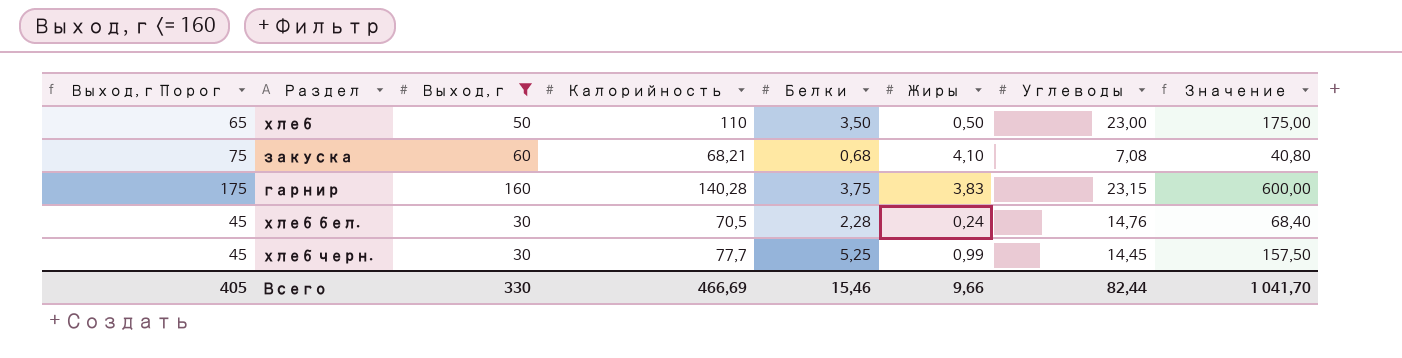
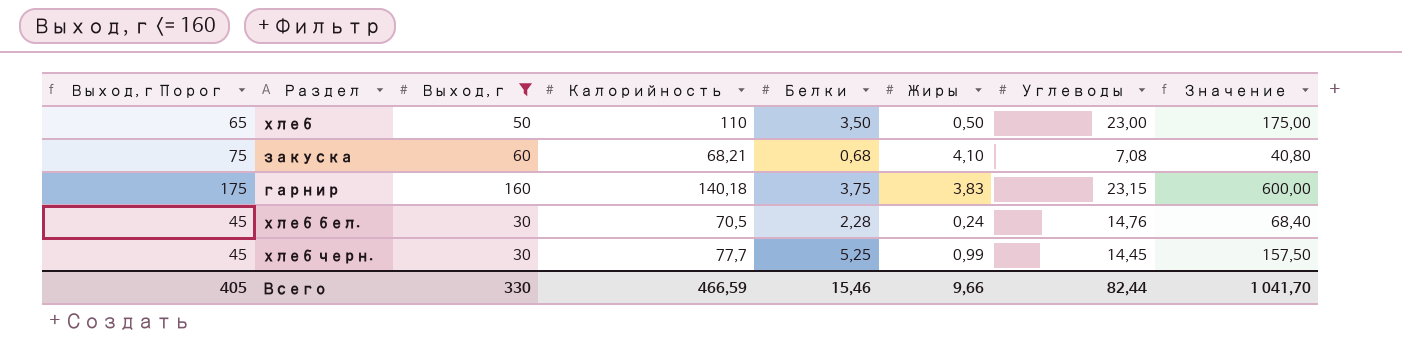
гарнир | Калорийность: 140,28 -> 140,18
Всего | Калорийность: 466,69 -> 466,59

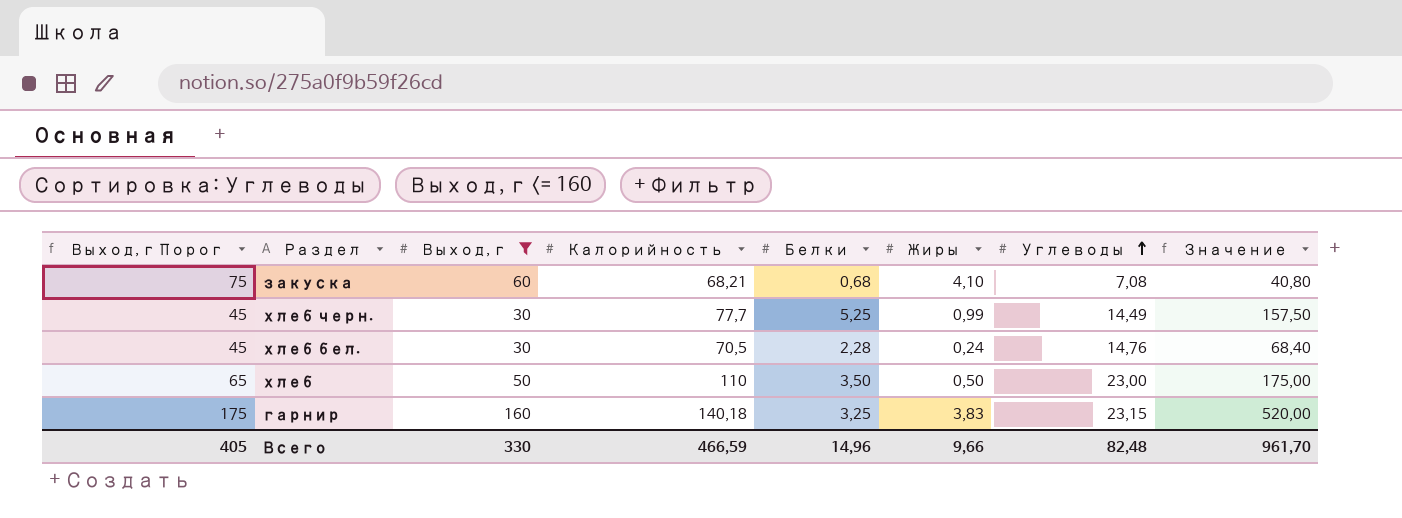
row order: none -> Углеводы ascending
хлеб черн. | Углеводы: 14,45 -> 14,49
гарнир | Белки: 3,75 -> 3,25
гарнир | Значение: 600,00 -> 520,00
Всего | Белки: 15,46 -> 14,96
Всего | Углеводы: 82,44 -> 82,48
Всего | Значение: 1 041,70 -> 961,70

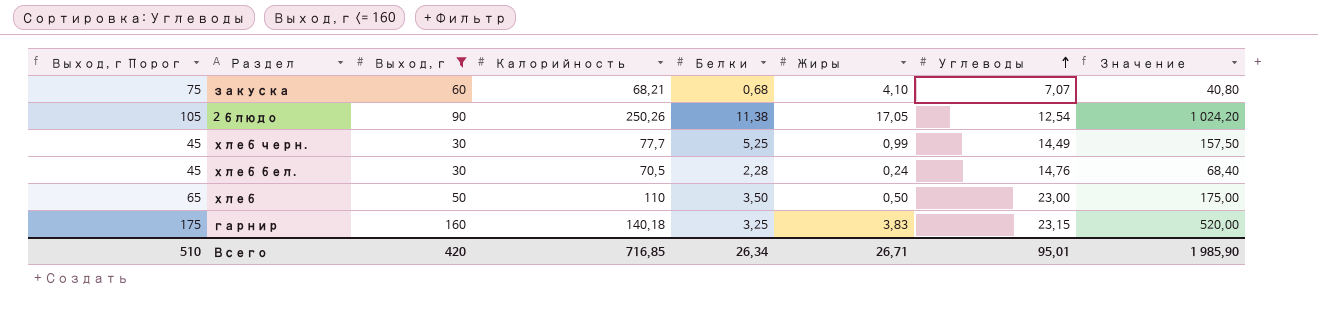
закуска | Углеводы: 7,08 -> 7,07
row 2 блюдо: none -> 105 | 90 | 250,26 | 11,38 | 17,05 | 12,54 | 1 024,20
Всего | Выход, г Порог: 405 -> 510
Всего | Выход, г: 330 -> 420
Всего | Калорийность: 466,59 -> 716,85
Всего | Белки: 14,96 -> 26,34
Всего | Жиры: 9,66 -> 26,71
Всего | Углеводы: 82,48 -> 95,01
Всего | Значение: 961,70 -> 1 985,90

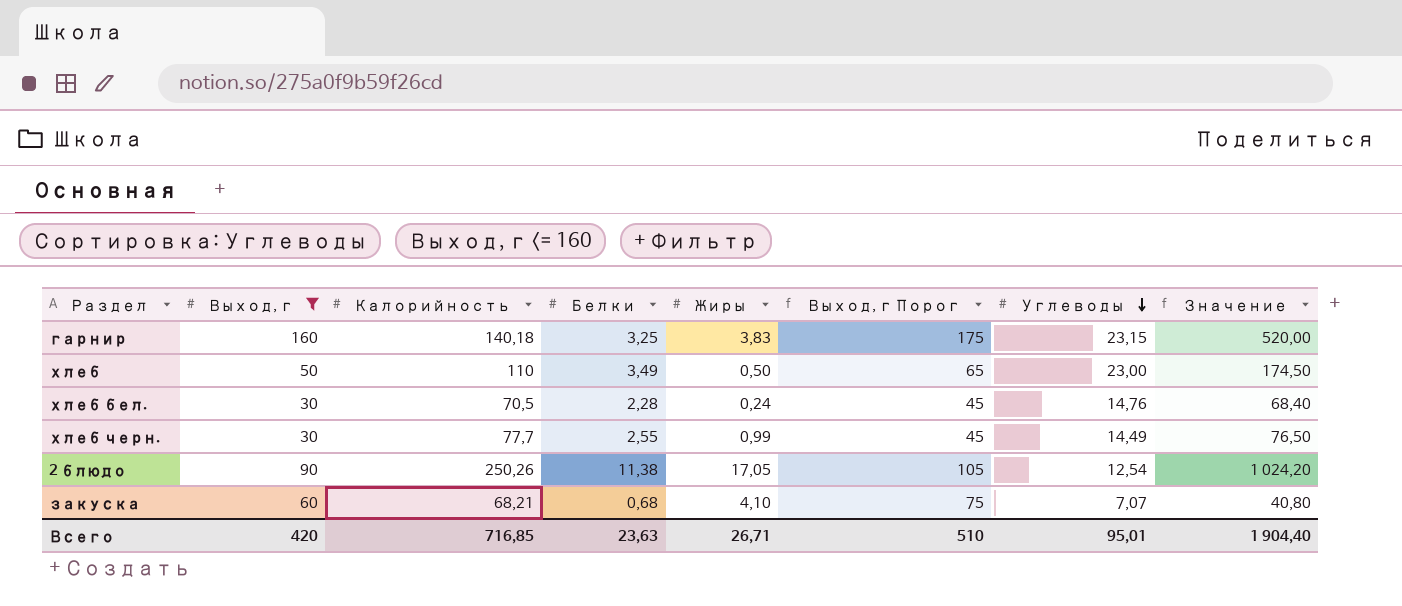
row order: Углеводы ascending -> Углеводы descending
column Выход, г Порог | position: 1 -> 6
хлеб | Белки: 3,50 -> 3,49
хлеб | Значение: 175,00 -> 174,50
хлеб черн. | Белки: 5,25 -> 2,55
хлеб черн. | Значение: 157,50 -> 76,50
Всего | Белки: 26,34 -> 23,63
Всего | Значение: 1 985,90 -> 1 904,40

